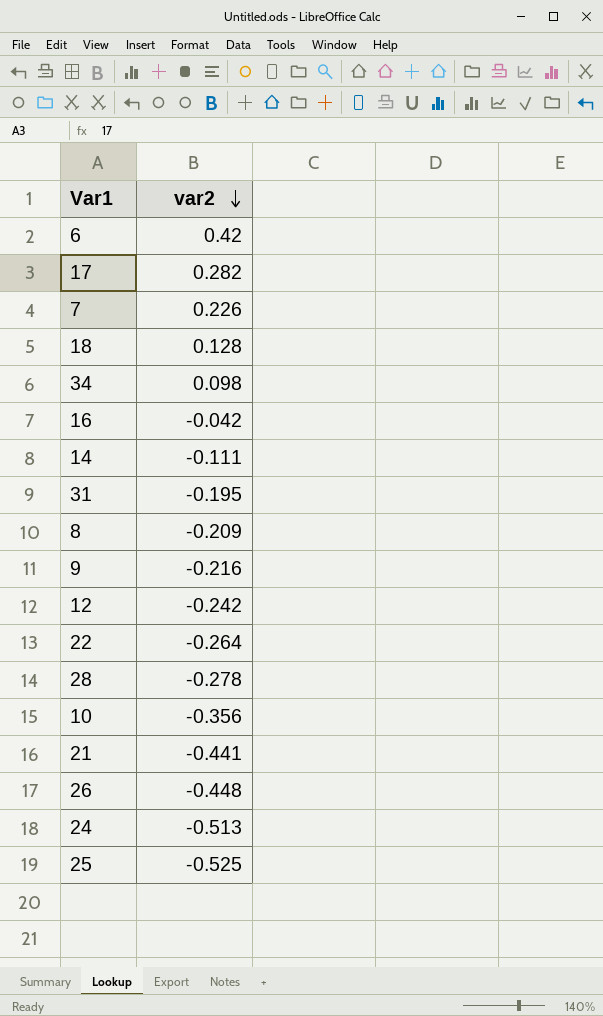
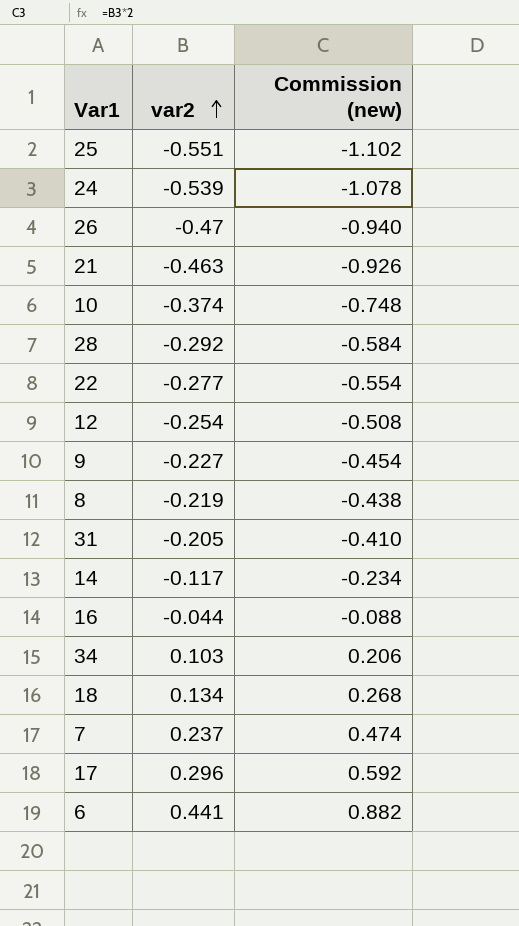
row order: var2 descending -> var2 ascending
column Commission (new) | formula: none -> [var2] * 2
25 | var2: -0.525 -> -0.551
24 | var2: -0.513 -> -0.539
26 | var2: -0.448 -> -0.47
21 | var2: -0.441 -> -0.463
10 | var2: -0.356 -> -0.374
28 | var2: -0.278 -> -0.292
22 | var2: -0.264 -> -0.277
12 | var2: -0.242 -> -0.254
9 | var2: -0.216 -> -0.227
8 | var2: -0.209 -> -0.219
31 | var2: -0.195 -> -0.205
14 | var2: -0.111 -> -0.117
16 | var2: -0.042 -> -0.044
34 | var2: 0.098 -> 0.103
18 | var2: 0.128 -> 0.134
7 | var2: 0.226 -> 0.237
17 | var2: 0.282 -> 0.296
6 | var2: 0.42 -> 0.441

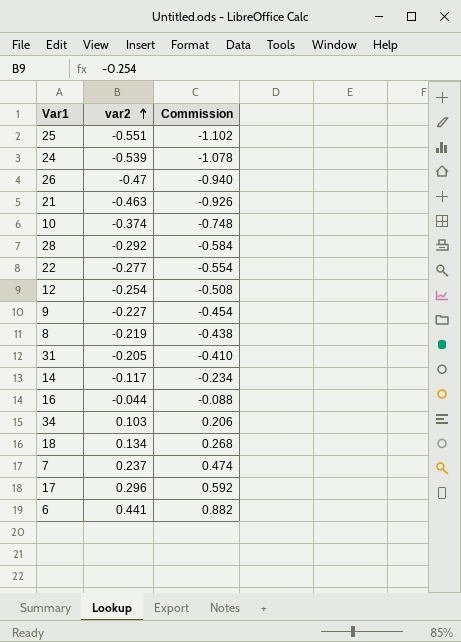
column name: Commission (new) -> Commission

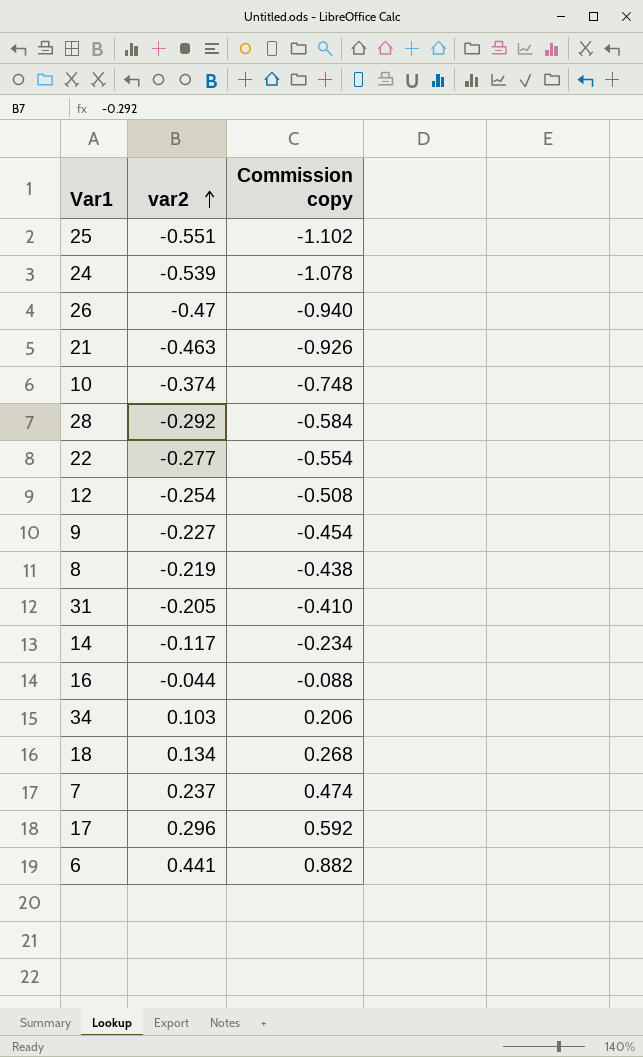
column name: Commission -> Commission copy

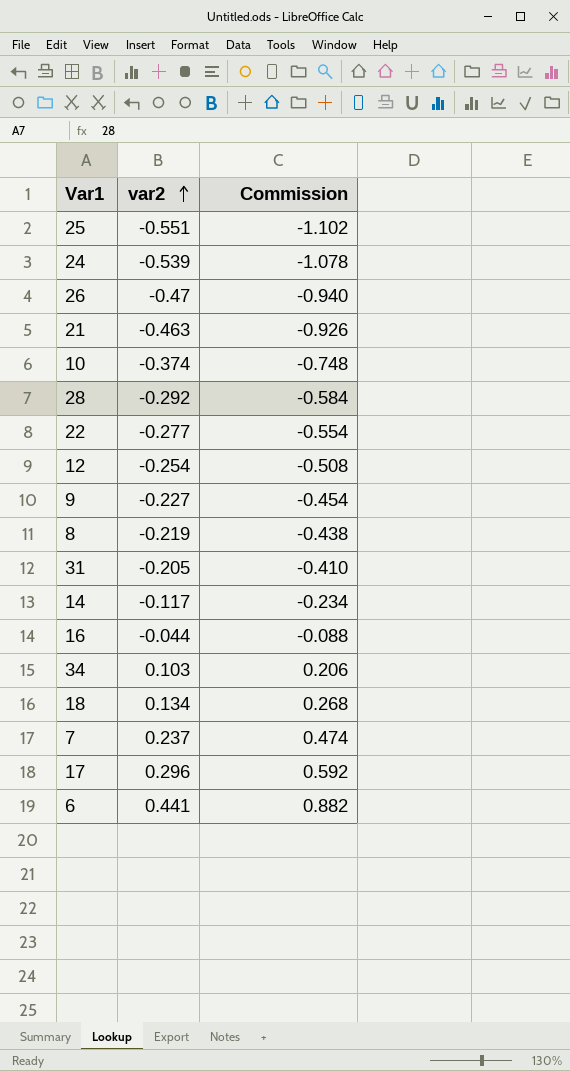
column name: Commission copy -> Commission

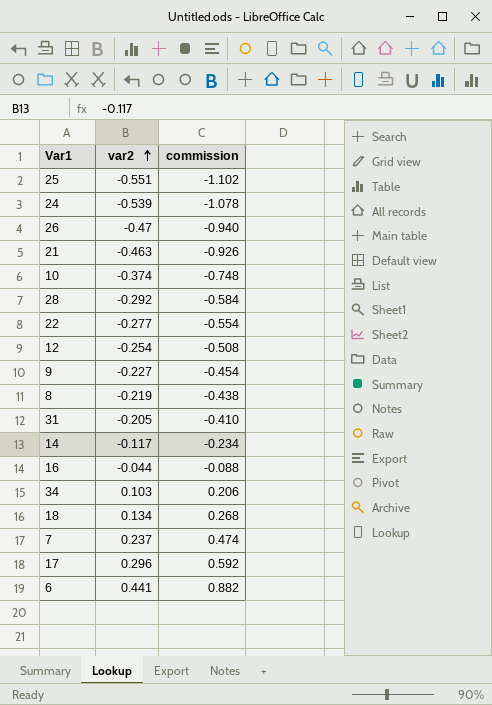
column name: Commission -> commission

